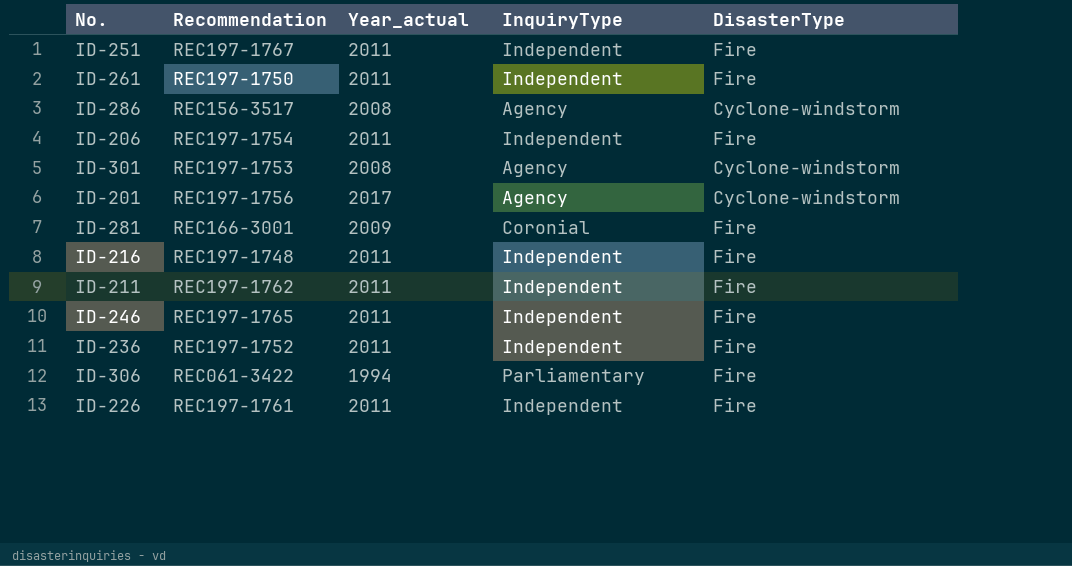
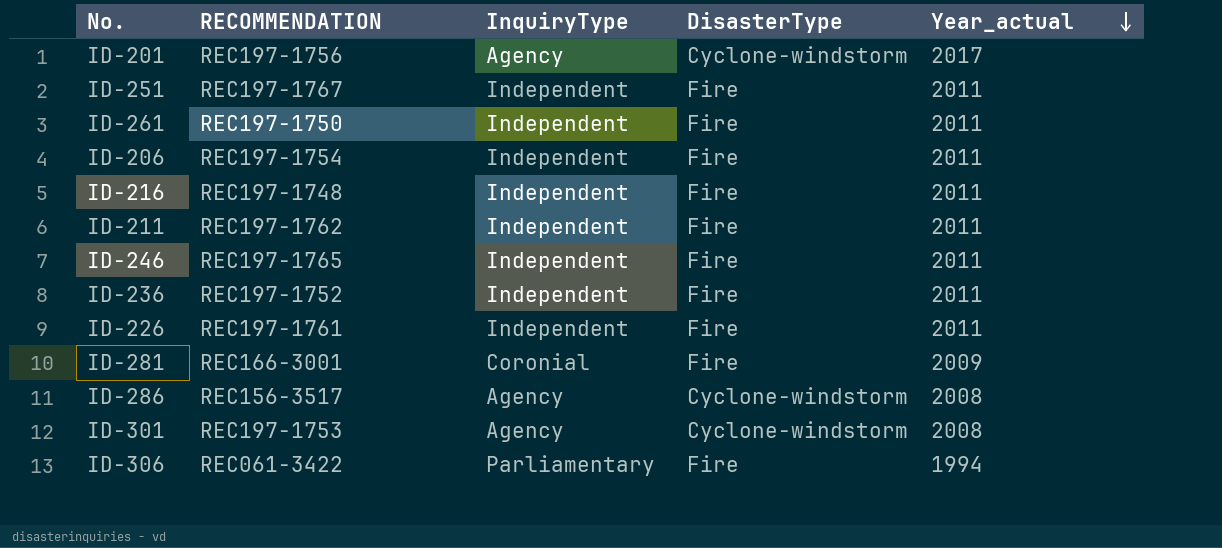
row order: none -> Year_actual descending
column name: Recommendation -> RECOMMENDATION
column Year_actual | position: 3 -> 5

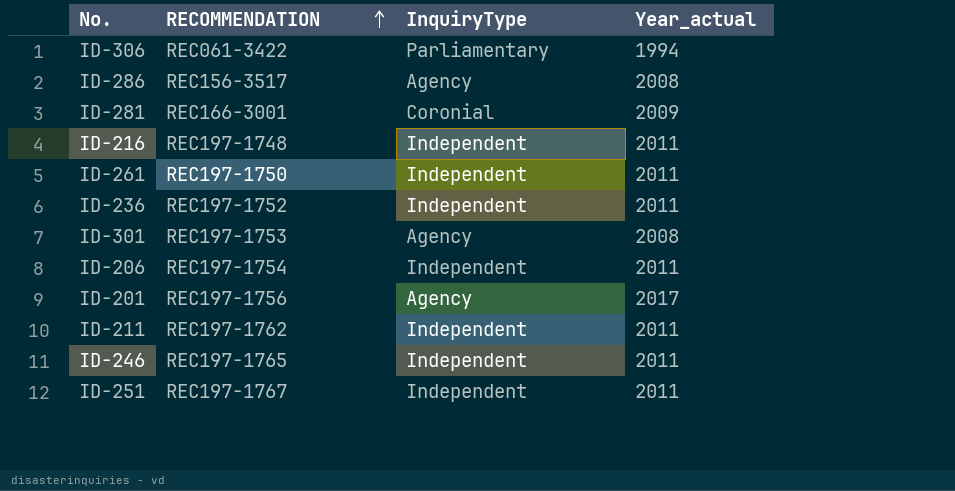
row order: Year_actual descending -> RECOMMENDATION ascending
column DisasterType | position: 4 -> none
row ID-226: REC197-1761 | Independent | Fire | 2011 -> none

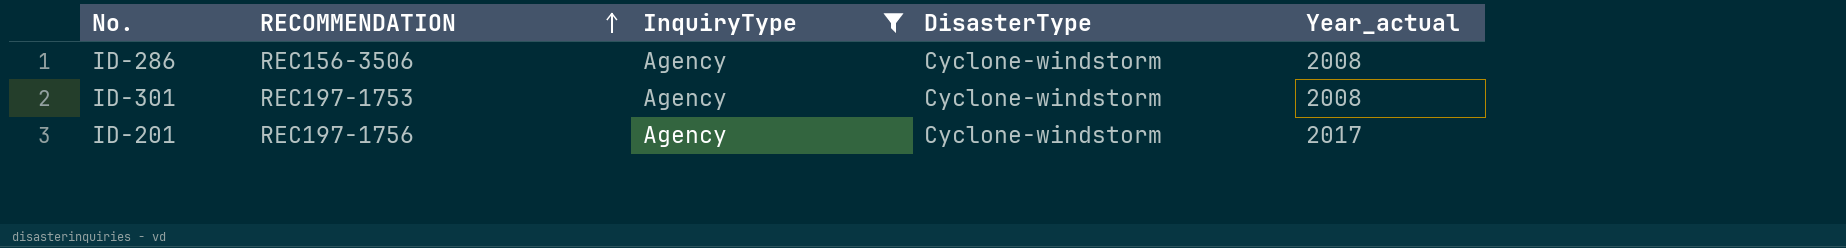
filter: none -> InquiryType = Agency
column DisasterType | position: none -> 4
ID-286 | RECOMMENDATION: REC156-3517 -> REC156-3506

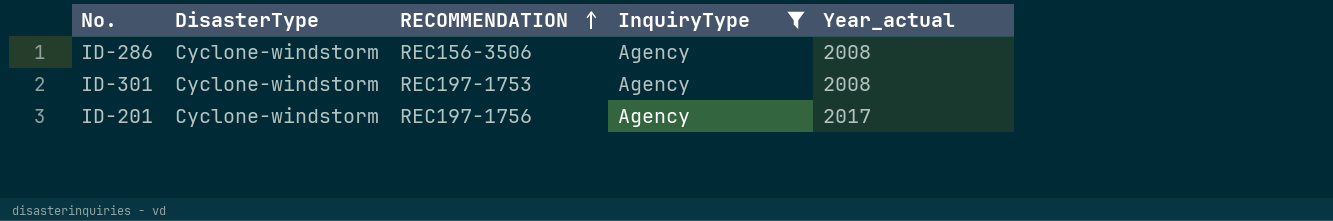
column DisasterType | position: 4 -> 2

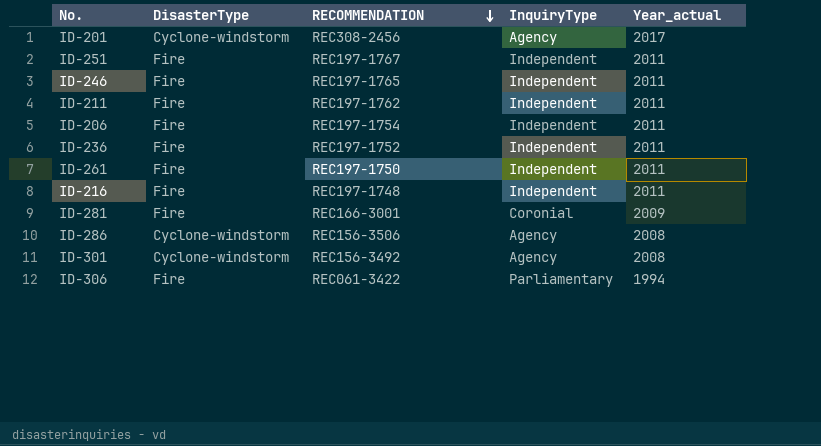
filter: InquiryType = Agency -> none
row order: RECOMMENDATION ascending -> RECOMMENDATION descending
ID-201 | RECOMMENDATION: REC197-1756 -> REC308-2456
ID-301 | RECOMMENDATION: REC197-1753 -> REC156-3492

